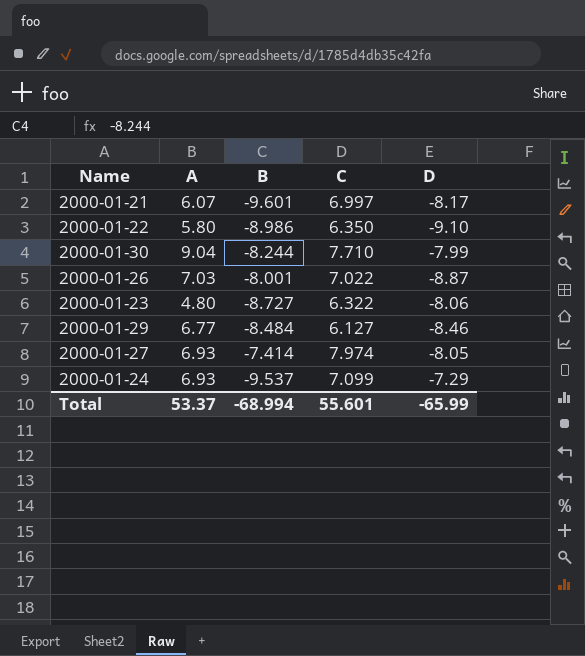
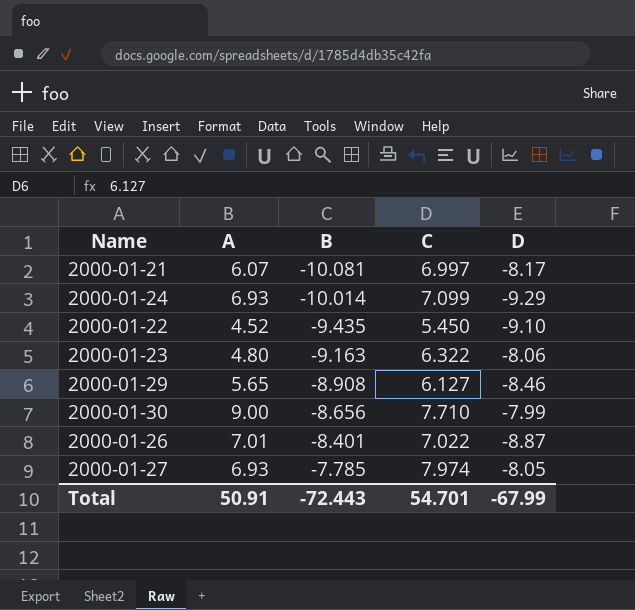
row order: none -> B ascending
2000-01-21 | B: -9.601 -> -10.081
2000-01-24 | B: -9.537 -> -10.014
2000-01-24 | D: -7.29 -> -9.29
2000-01-22 | A: 5.80 -> 4.52
2000-01-22 | B: -8.986 -> -9.435
2000-01-22 | C: 6.350 -> 5.450
2000-01-23 | B: -8.727 -> -9.163
2000-01-29 | A: 6.77 -> 5.65
2000-01-29 | B: -8.484 -> -8.908
2000-01-30 | A: 9.04 -> 9.00
2000-01-30 | B: -8.244 -> -8.656
2000-01-26 | A: 7.03 -> 7.01
2000-01-26 | B: -8.001 -> -8.401
2000-01-27 | B: -7.414 -> -7.785
Total | A: 53.37 -> 50.91
Total | B: -68.994 -> -72.443
Total | C: 55.601 -> 54.701
Total | D: -65.99 -> -67.99

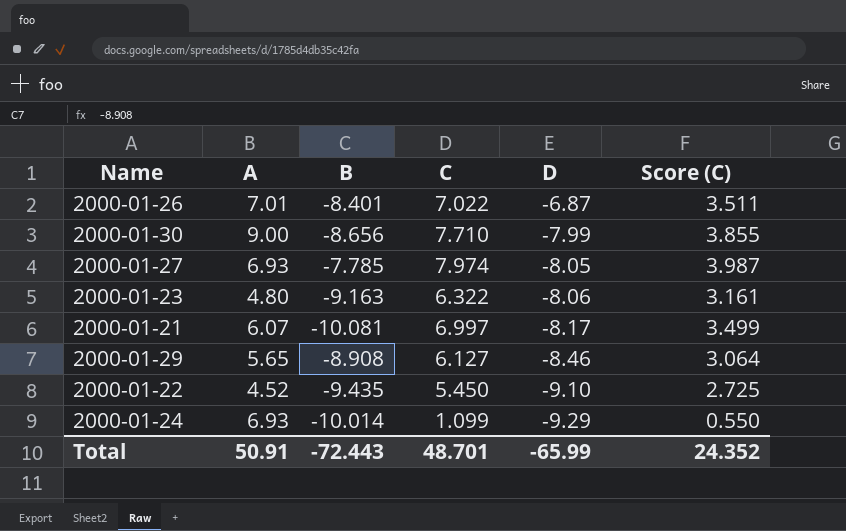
row order: B ascending -> D descending
column Score (C) | formula: none -> [C] * 0.5
2000-01-26 | D: -8.87 -> -6.87
2000-01-24 | C: 7.099 -> 1.099
Total | C: 54.701 -> 48.701
Total | D: -67.99 -> -65.99

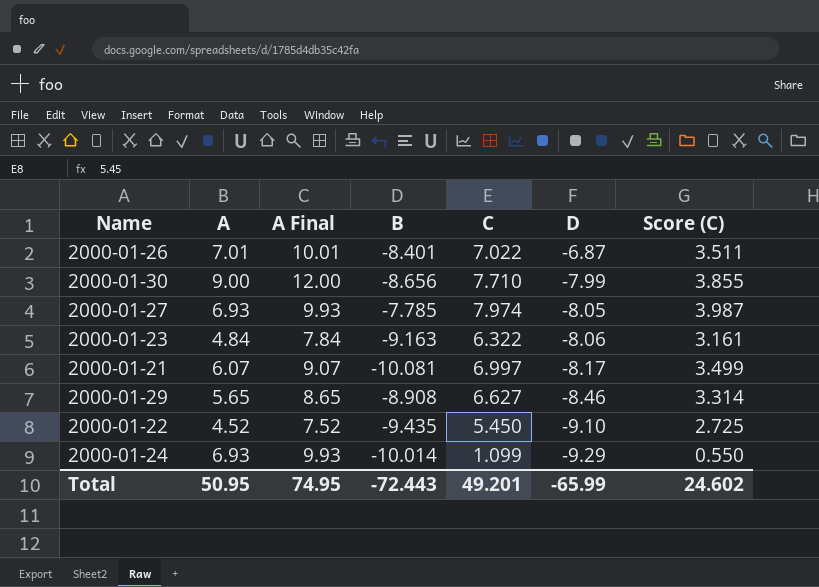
column A Final | formula: none -> [A] + 3
2000-01-23 | A: 4.80 -> 4.84
2000-01-29 | C: 6.127 -> 6.627
2000-01-29 | Score (C): 3.064 -> 3.314
Total | A: 50.91 -> 50.95
Total | C: 48.701 -> 49.201
Total | Score (C): 24.352 -> 24.602

